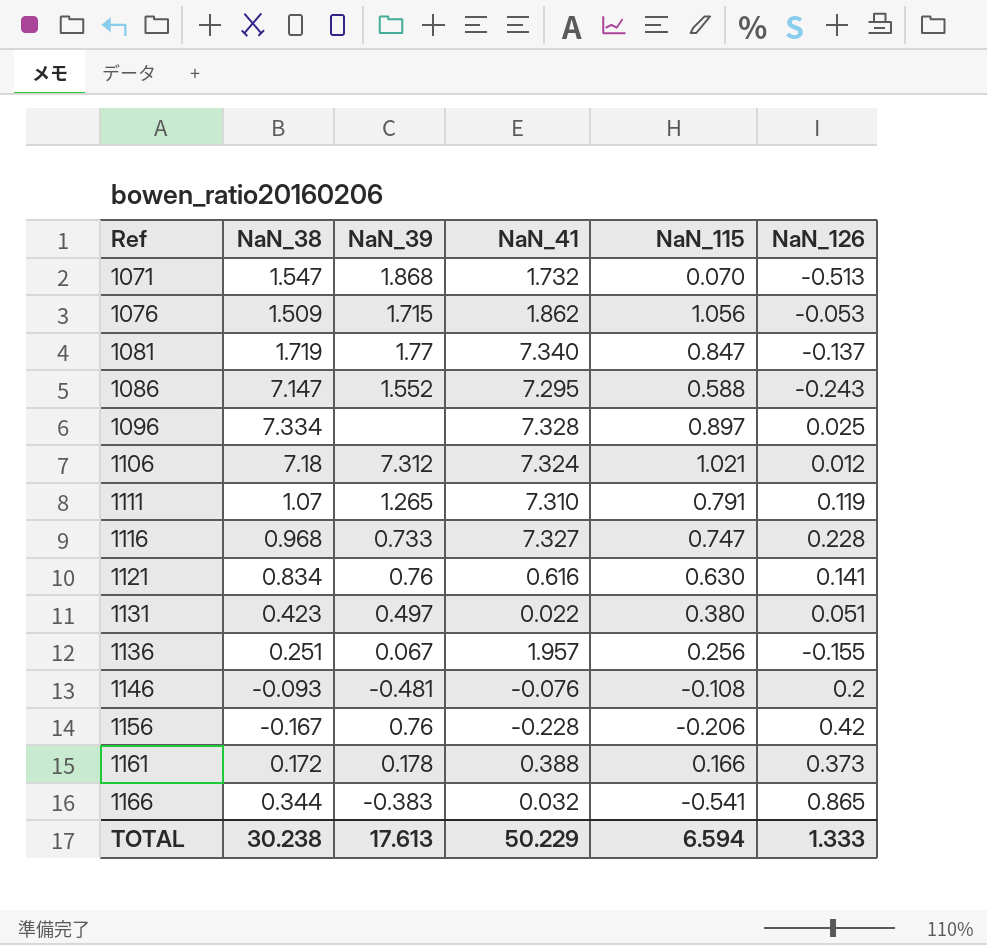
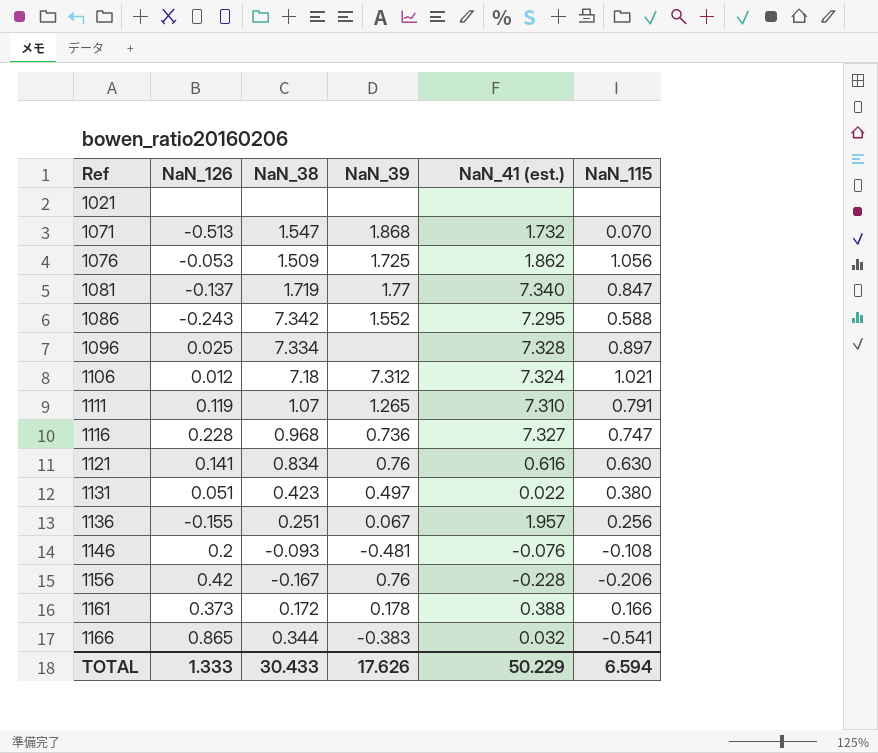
column NaN_126 | position: 6 -> 2
column name: NaN_41 -> NaN_41 (est.)
row 1021: none -> none | none | none | none | none
1076 | NaN_39: 1.715 -> 1.725
1086 | NaN_38: 7.147 -> 7.342
1116 | NaN_39: 0.733 -> 0.736
TOTAL | NaN_38: 30.238 -> 30.433
TOTAL | NaN_39: 17.613 -> 17.626

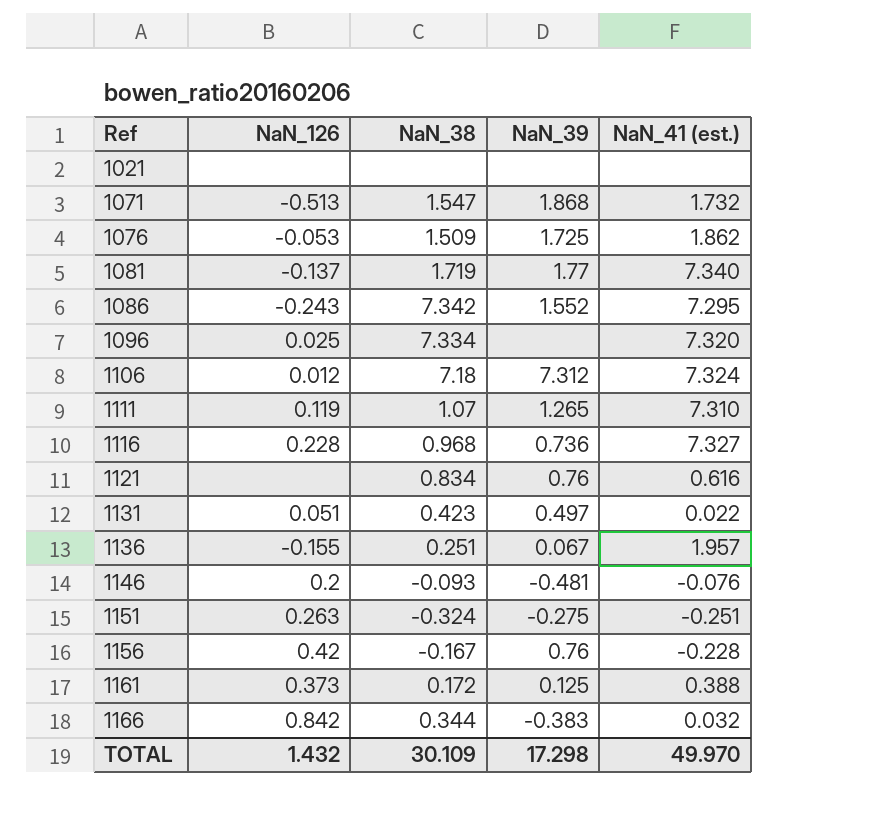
column NaN_115 | position: 6 -> none
1096 | NaN_41 (est.): 7.328 -> 7.320
1121 | NaN_126: 0.141 -> none
row 1151: none -> 0.263 | -0.324 | -0.275 | -0.251
1161 | NaN_39: 0.178 -> 0.125
1166 | NaN_126: 0.865 -> 0.842
TOTAL | NaN_126: 1.333 -> 1.432
TOTAL | NaN_38: 30.433 -> 30.109
TOTAL | NaN_39: 17.626 -> 17.298
TOTAL | NaN_41 (est.): 50.229 -> 49.970

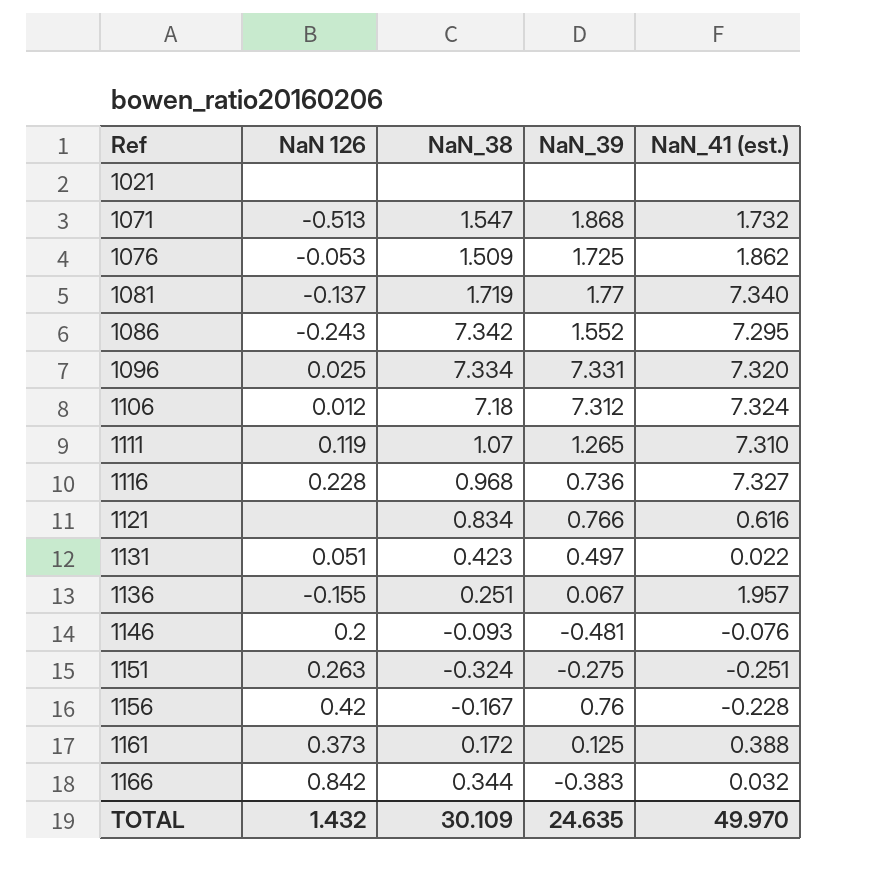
column name: NaN_126 -> NaN 126
1096 | NaN_39: none -> 7.331
1121 | NaN_39: 0.76 -> 0.766
TOTAL | NaN_39: 17.298 -> 24.635

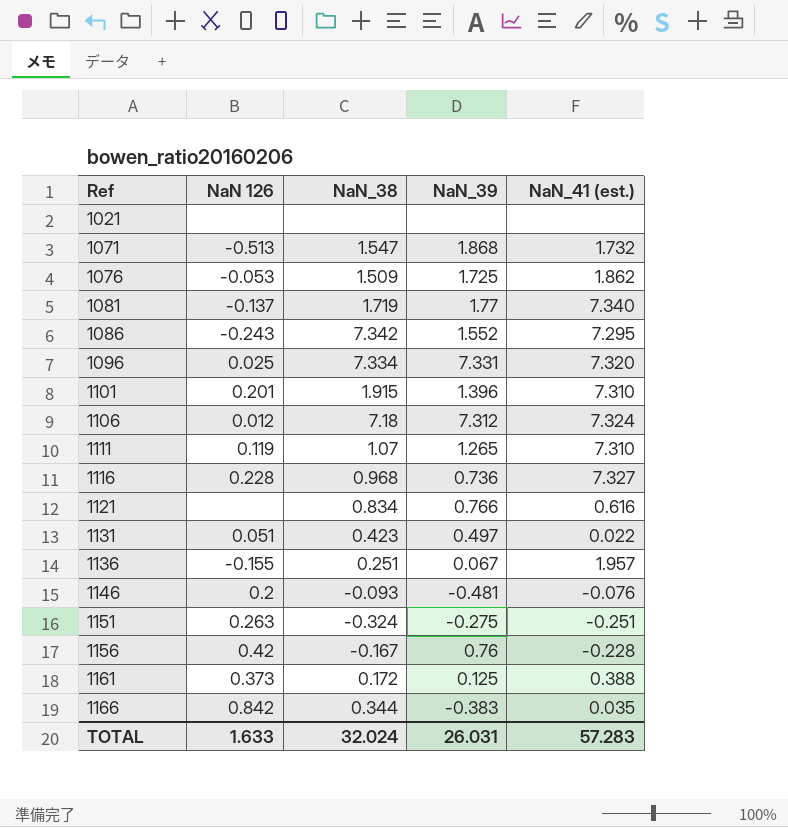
row 1101: none -> 0.201 | 1.915 | 1.396 | 7.310
1166 | NaN_41 (est.): 0.032 -> 0.035
TOTAL | NaN 126: 1.432 -> 1.633
TOTAL | NaN_38: 30.109 -> 32.024
TOTAL | NaN_39: 24.635 -> 26.031
TOTAL | NaN_41 (est.): 49.970 -> 57.283

